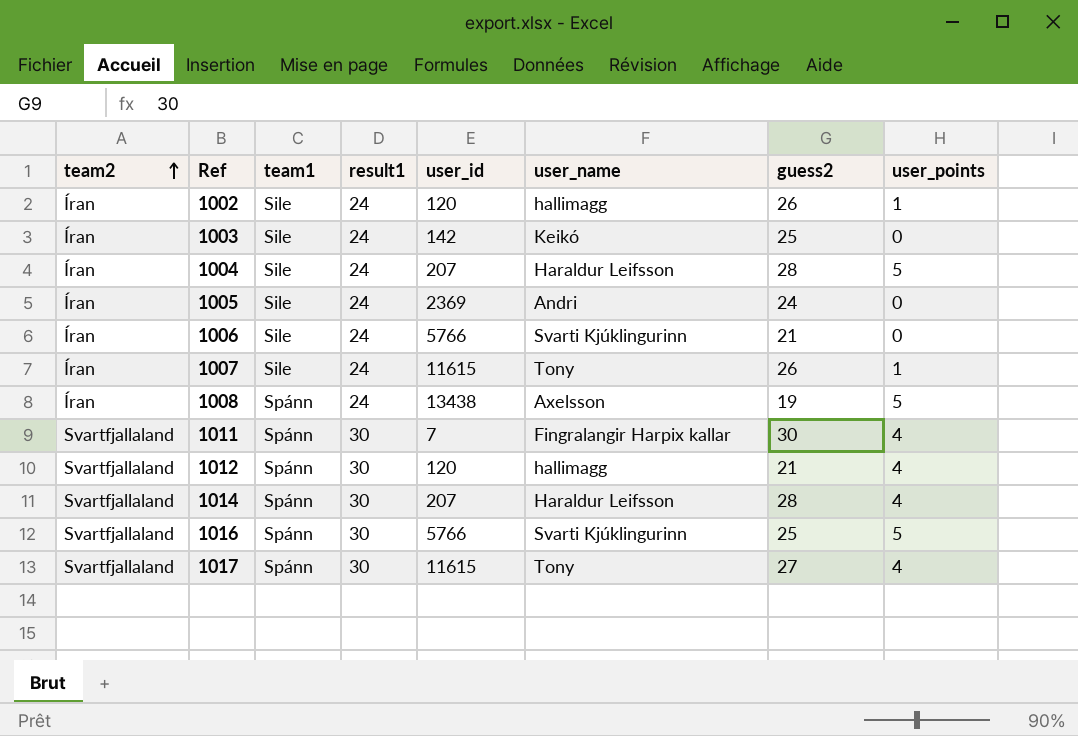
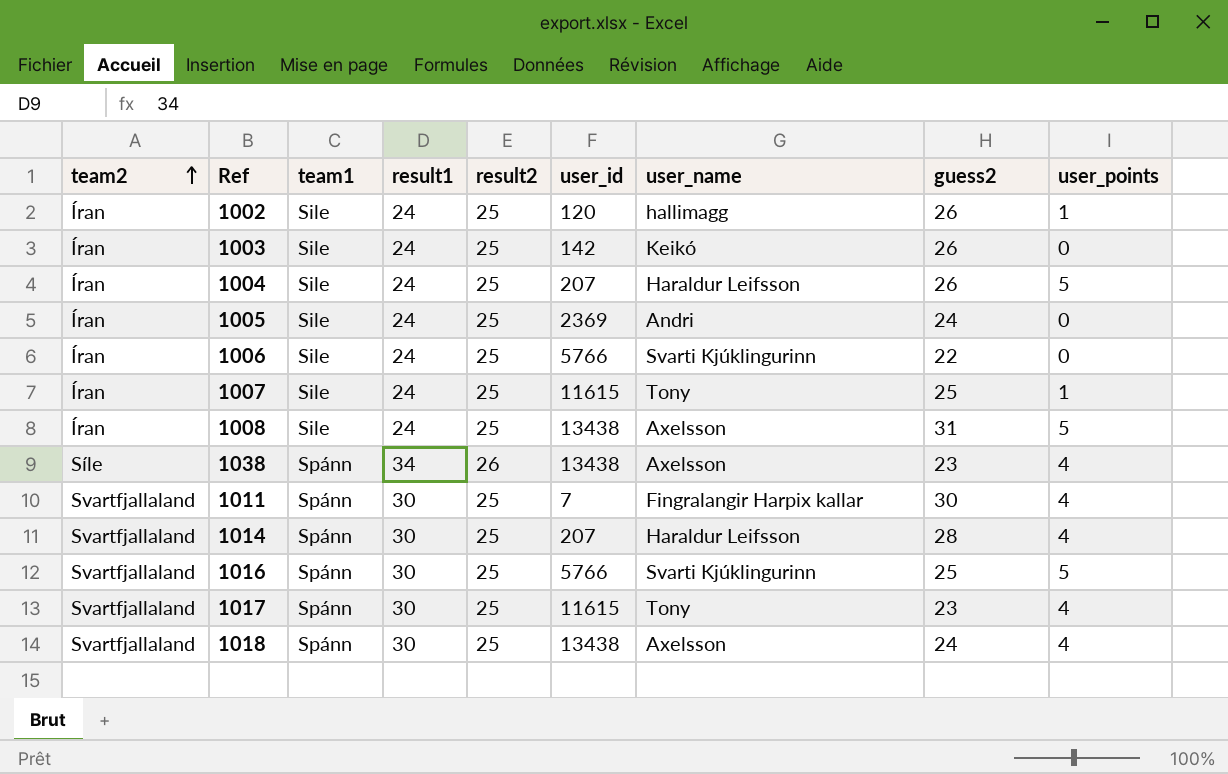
column result2 | position: none -> 5
row 1012: Svartfjallaland | Spánn | 30 | 120 | hallimagg | 21 | 4 -> none
1003 | guess2: 25 -> 26
1004 | guess2: 28 -> 26
1006 | guess2: 21 -> 22
1007 | guess2: 26 -> 25
1008 | team1: Spánn -> Sile
1008 | guess2: 19 -> 31
row 1038: none -> Síle | Spánn | 34 | 26 | 13438 | Axelsson | 23 | 4
1017 | guess2: 27 -> 23
row 1018: none -> Svartfjallaland | Spánn | 30 | 25 | 13438 | Axelsson | 24 | 4

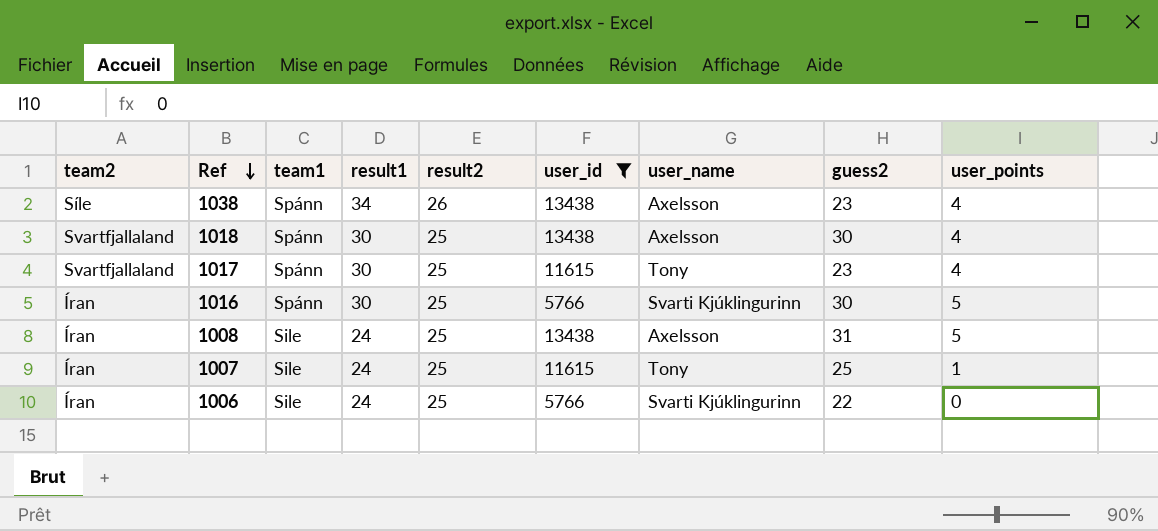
filter: none -> user_id >= 5766
row order: team2 ascending -> Ref descending
1018 | guess2: 24 -> 30
1016 | team2: Svartfjallaland -> Íran
1016 | guess2: 25 -> 30

